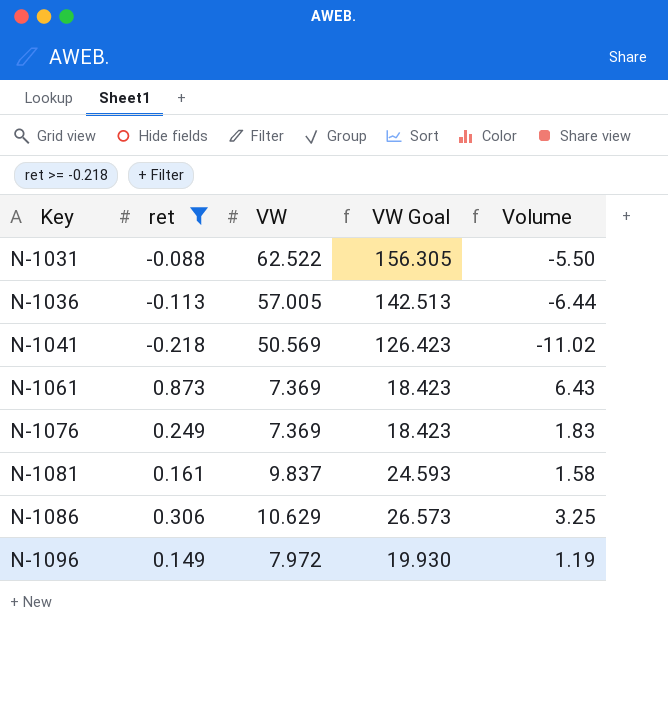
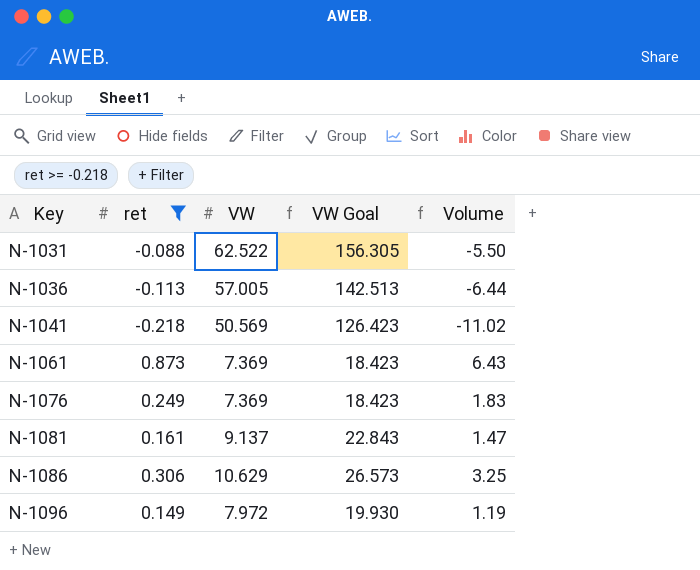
N-1081 | VW: 9.837 -> 9.137
N-1081 | VW Goal: 24.593 -> 22.843
N-1081 | Volume: 1.58 -> 1.47

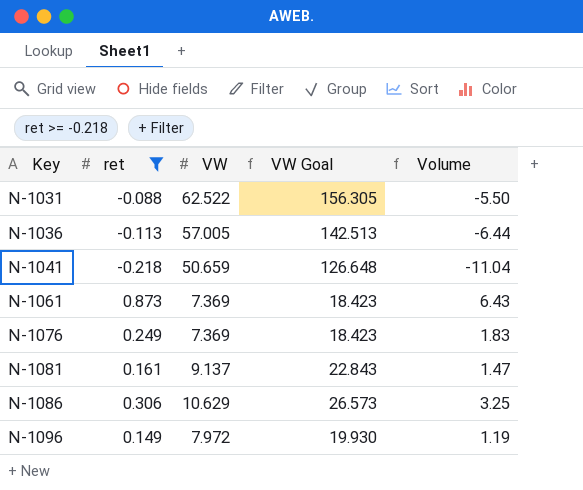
N-1041 | VW: 50.569 -> 50.659
N-1041 | VW Goal: 126.423 -> 126.648
N-1041 | Volume: -11.02 -> -11.04

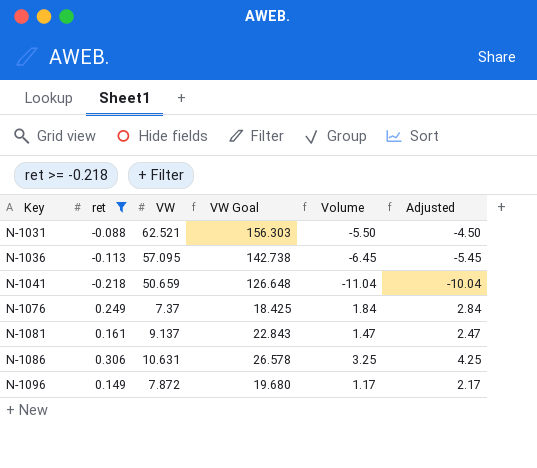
column Adjusted | formula: none -> [Volume] + 1
row N-1061: 0.873 | 7.369 | 18.423 | 6.43 -> none
N-1031 | VW: 62.522 -> 62.521
N-1031 | VW Goal: 156.305 -> 156.303
N-1036 | VW: 57.005 -> 57.095
N-1036 | VW Goal: 142.513 -> 142.738
N-1036 | Volume: -6.44 -> -6.45
N-1076 | VW: 7.369 -> 7.37
N-1076 | VW Goal: 18.423 -> 18.425
N-1076 | Volume: 1.83 -> 1.84
N-1086 | VW: 10.629 -> 10.631
N-1086 | VW Goal: 26.573 -> 26.578
N-1096 | VW: 7.972 -> 7.872
N-1096 | VW Goal: 19.930 -> 19.680
N-1096 | Volume: 1.19 -> 1.17

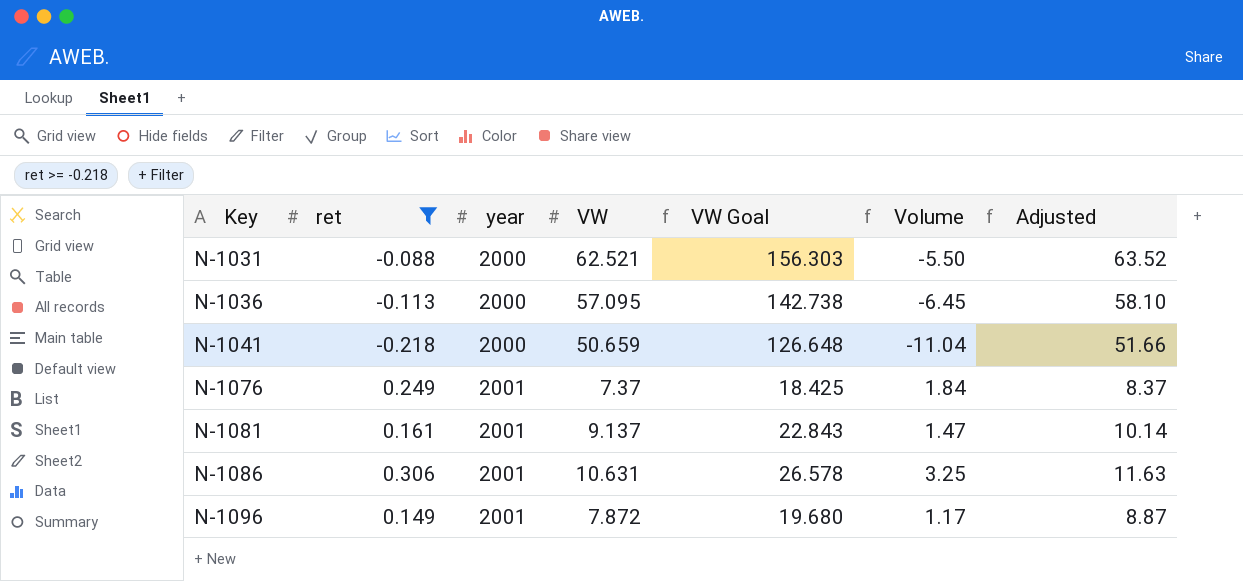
column year | position: none -> 3
column Adjusted | formula: [Volume] + 1 -> [VW] + 1

